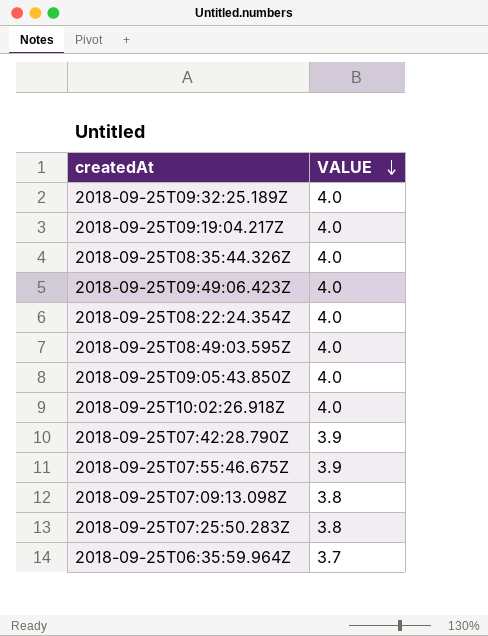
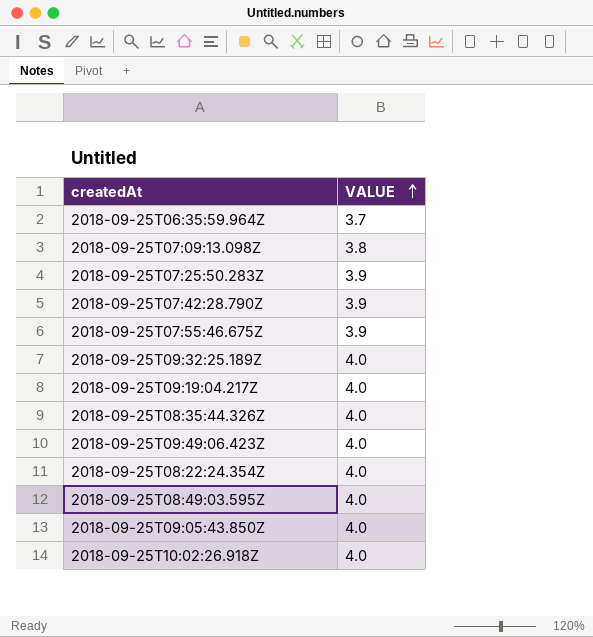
row order: VALUE descending -> VALUE ascending
2018-09-25T07:25:50.283Z | VALUE: 3.8 -> 3.9

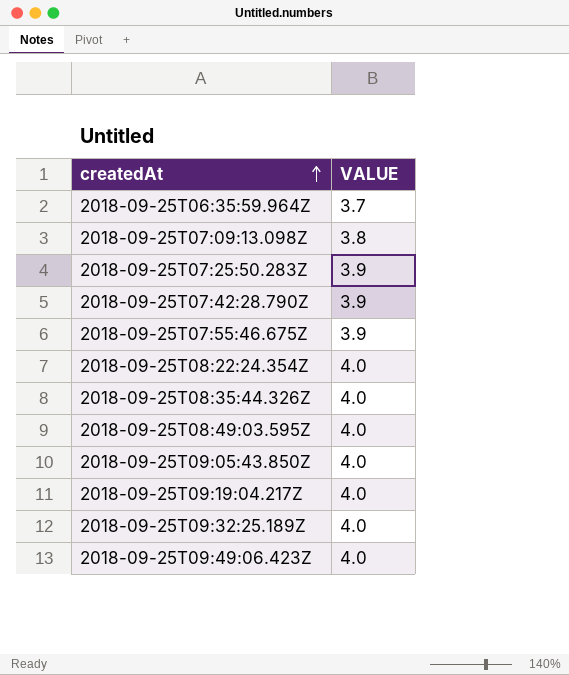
row order: VALUE ascending -> createdAt ascending
row 2018-09-25T10:02:26.918Z: 4.0 -> none

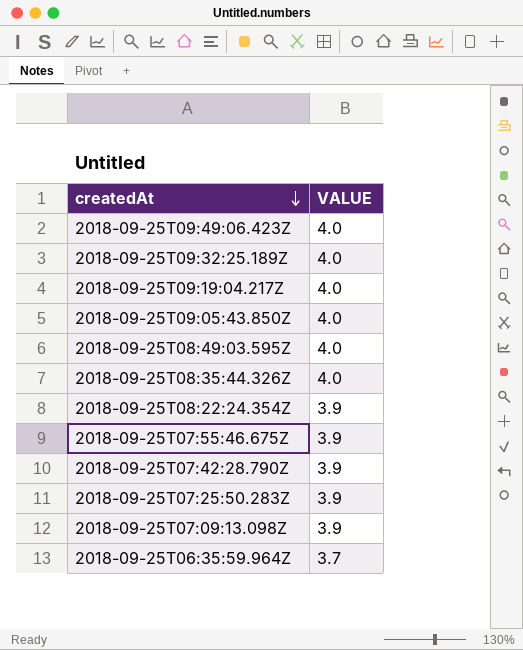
row order: createdAt ascending -> createdAt descending
2018-09-25T08:22:24.354Z | VALUE: 4.0 -> 3.9
2018-09-25T07:09:13.098Z | VALUE: 3.8 -> 3.9

